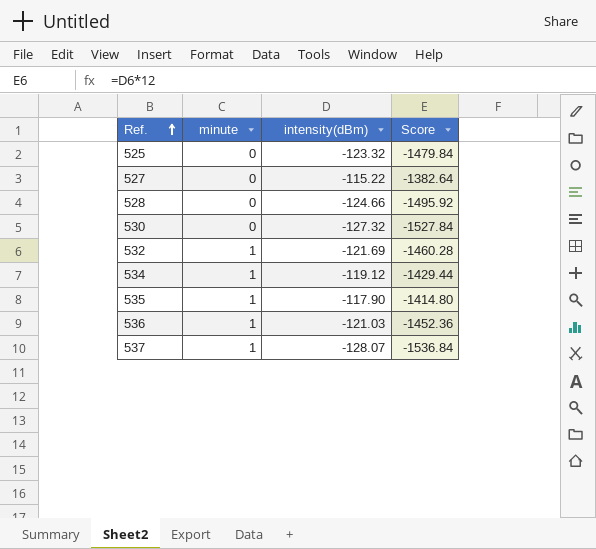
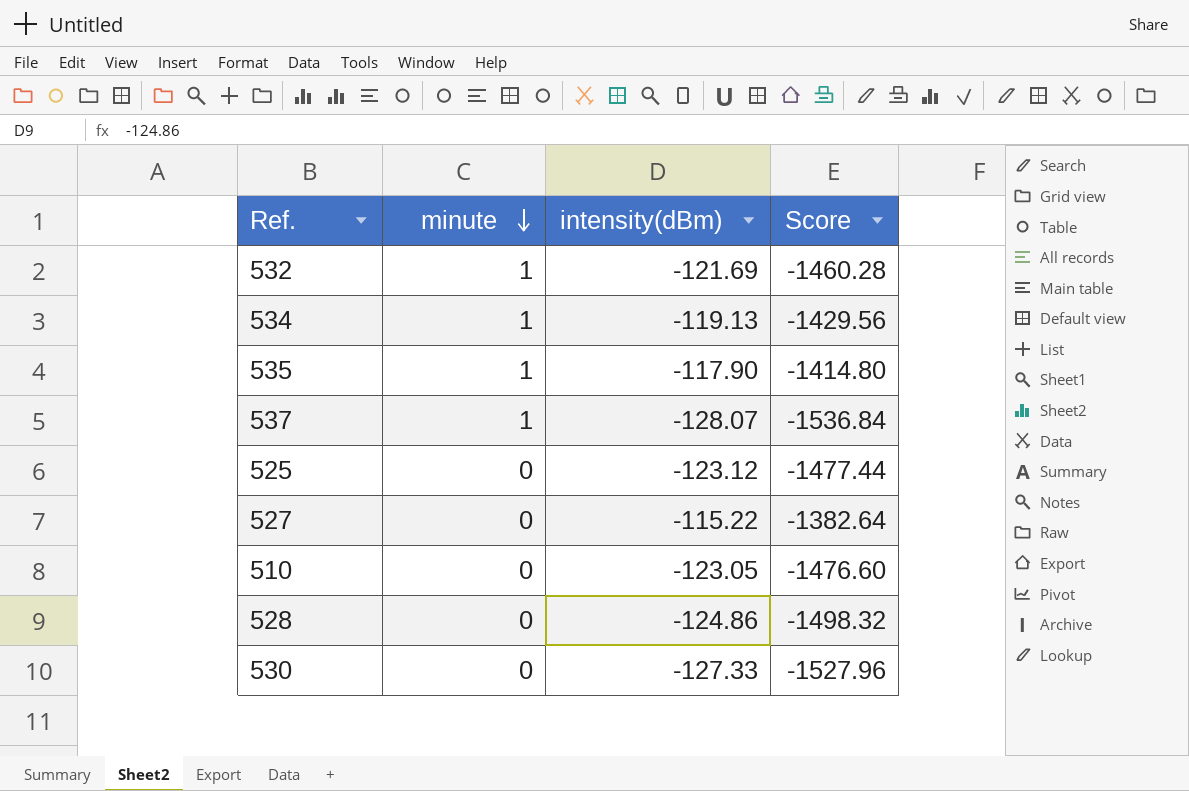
row order: Ref. ascending -> minute descending
row 536: 1 | -121.03 | -1452.36 -> none
534 | intensity(dBm): -119.12 -> -119.13
534 | Score: -1429.44 -> -1429.56
525 | intensity(dBm): -123.32 -> -123.12
525 | Score: -1479.84 -> -1477.44
row 510: none -> 0 | -123.05 | -1476.60
528 | intensity(dBm): -124.66 -> -124.86
528 | Score: -1495.92 -> -1498.32
530 | intensity(dBm): -127.32 -> -127.33
530 | Score: -1527.84 -> -1527.96

